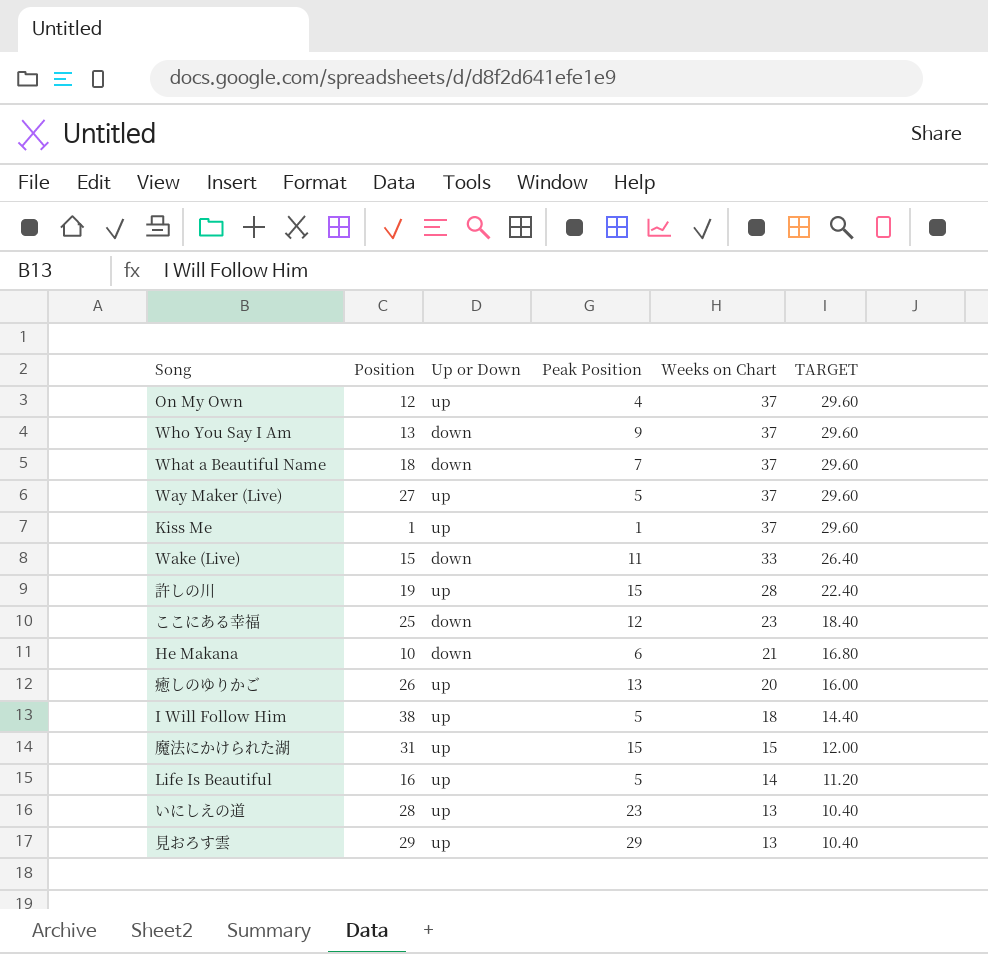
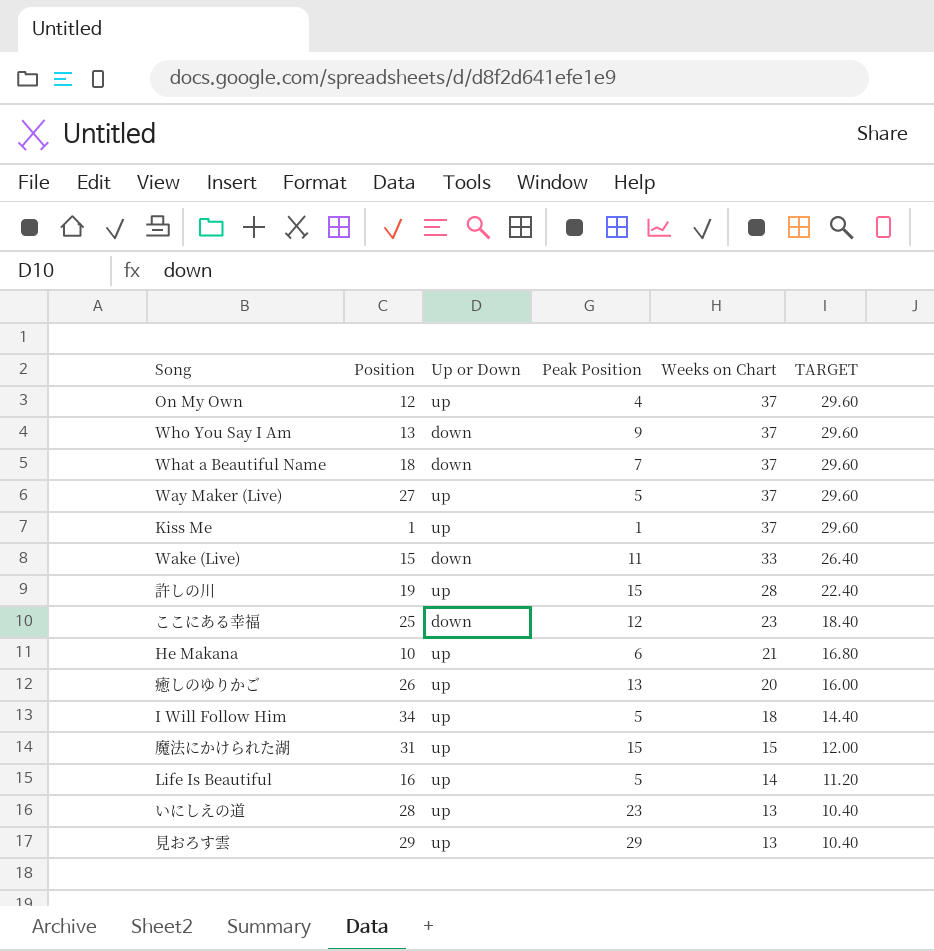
He Makana | Up or Down: down -> up
I Will Follow Him | Position: 38 -> 34

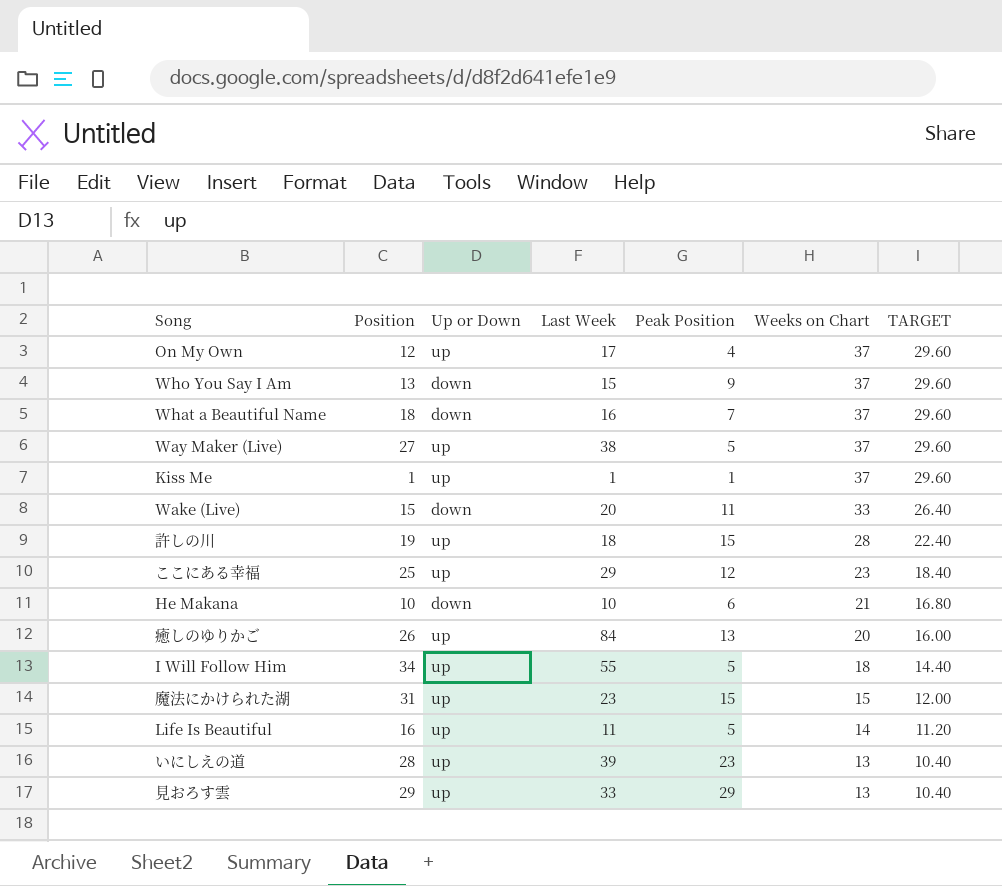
column Last Week | position: none -> 4
ここにある幸福 | Up or Down: down -> up
He Makana | Up or Down: up -> down

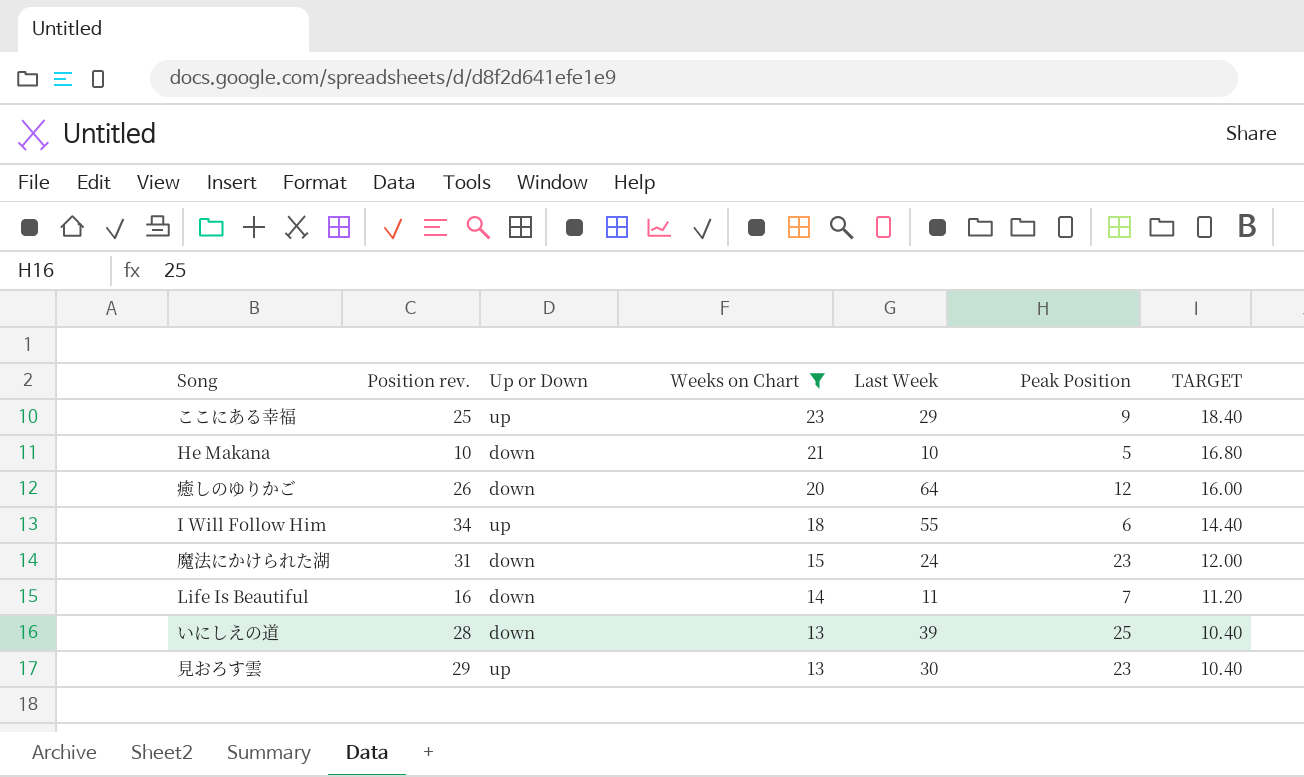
filter: none -> Weeks on Chart <= 23
column name: Position -> Position rev.
column Weeks on Chart | position: 6 -> 4
ここにある幸福 | Peak Position: 12 -> 9
He Makana | Peak Position: 6 -> 5
癒しのゆりかご | Up or Down: up -> down
癒しのゆりかご | Last Week: 84 -> 64
癒しのゆりかご | Peak Position: 13 -> 12
I Will Follow Him | Peak Position: 5 -> 6
魔法にかけられた湖 | Up or Down: up -> down
魔法にかけられた湖 | Last Week: 23 -> 24
魔法にかけられた湖 | Peak Position: 15 -> 23
Life Is Beautiful | Up or Down: up -> down
Life Is Beautiful | Peak Position: 5 -> 7
いにしえの道 | Up or Down: up -> down
いにしえの道 | Peak Position: 23 -> 25
見おろす雲 | Last Week: 33 -> 30
見おろす雲 | Peak Position: 29 -> 23

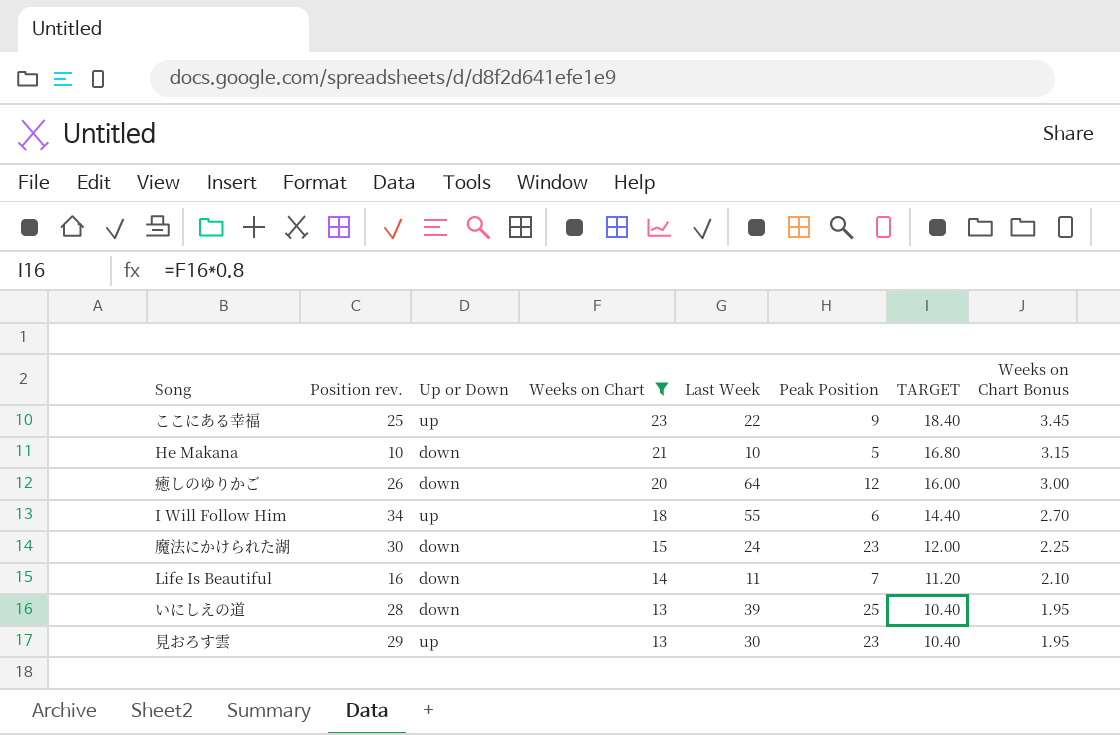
column Weeks on Chart Bonus | formula: none -> [Weeks on Chart] * 0.15
ここにある幸福 | Last Week: 29 -> 22
魔法にかけられた湖 | Position rev.: 31 -> 30

